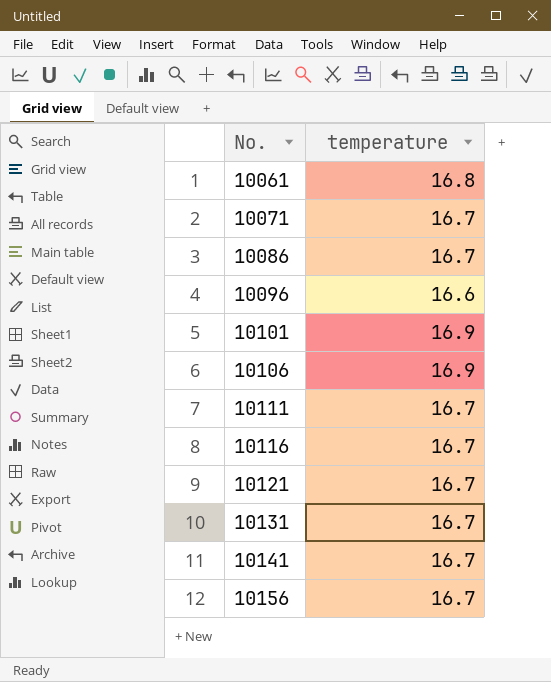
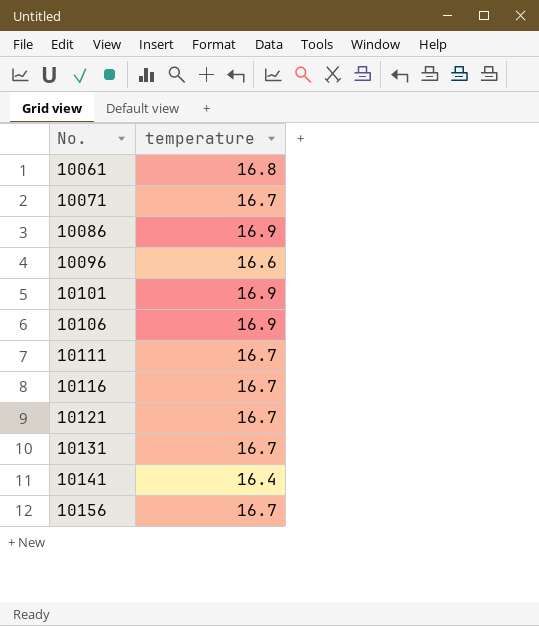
10086 | temperature: 16.7 -> 16.9
10141 | temperature: 16.7 -> 16.4

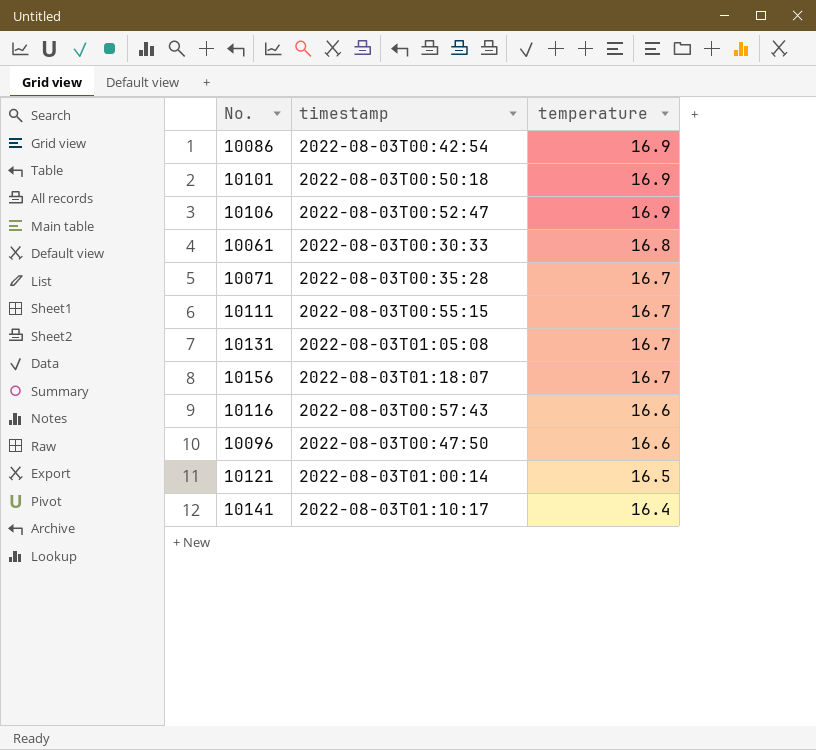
row order: No. ascending -> temperature descending
column timestamp | position: none -> 2
10116 | temperature: 16.7 -> 16.6
10121 | temperature: 16.7 -> 16.5

